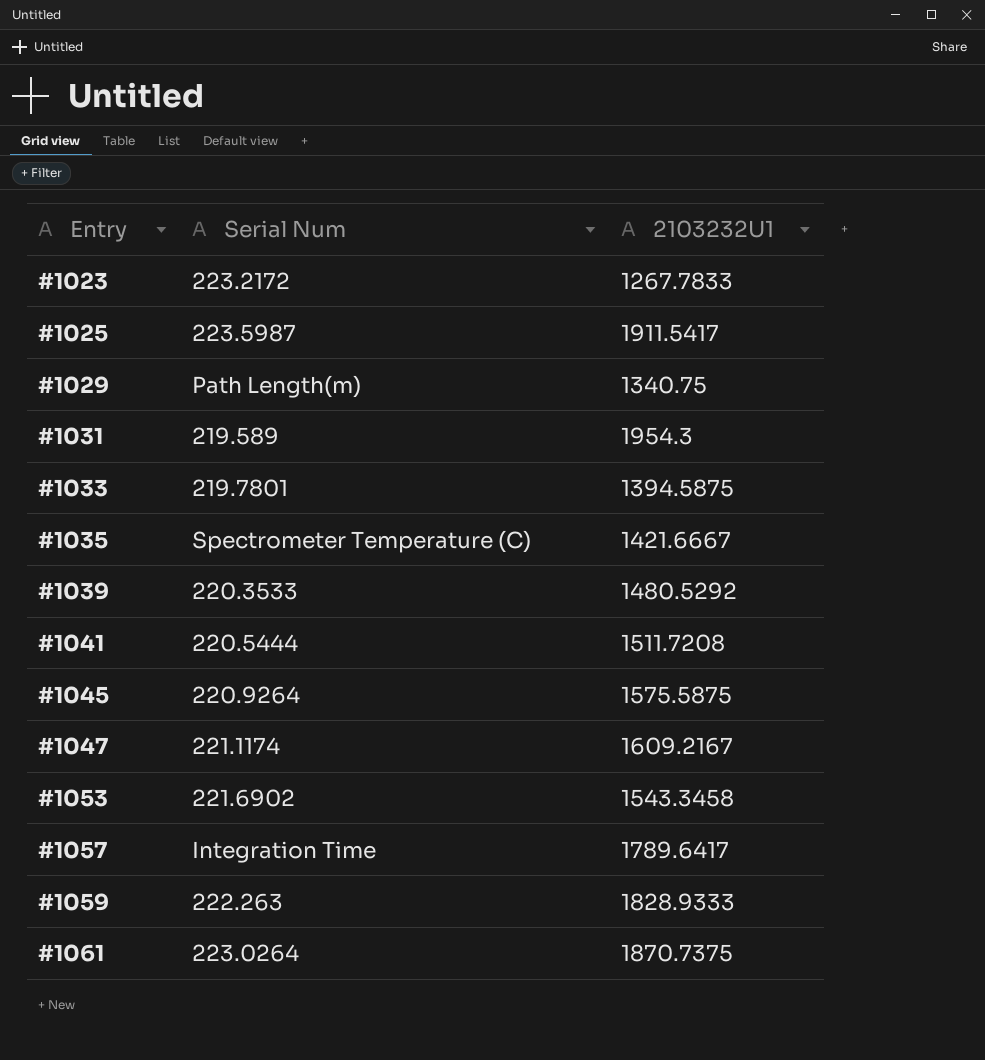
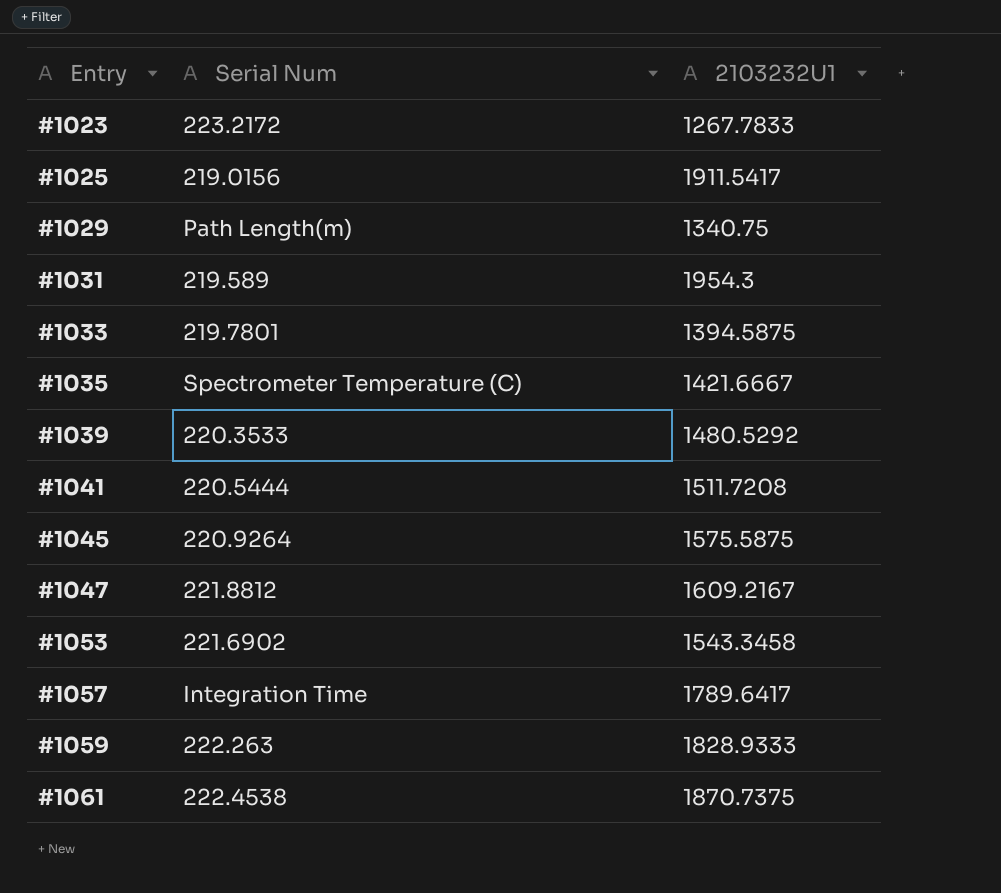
#1025 | Serial Num: 223.5987 -> 219.0156
#1047 | Serial Num: 221.1174 -> 221.8812
#1061 | Serial Num: 223.0264 -> 222.4538

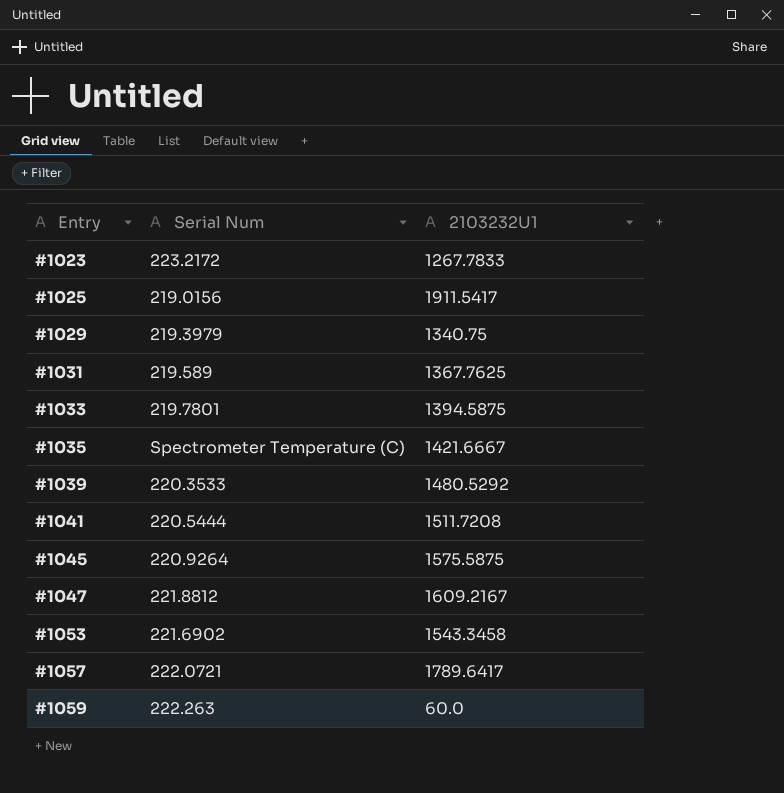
row #1061: 222.4538 | 1870.7375 -> none
#1029 | Serial Num: Path Length(m) -> 219.3979
#1031 | 2103232U1: 1954.3 -> 1367.7625
#1057 | Serial Num: Integration Time -> 222.0721
#1059 | 2103232U1: 1828.9333 -> 60.0

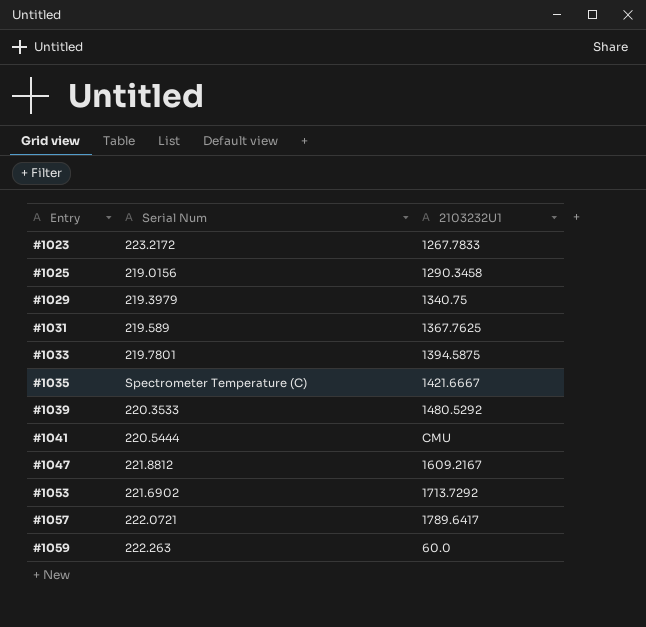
row #1045: 220.9264 | 1575.5875 -> none
#1025 | 2103232U1: 1911.5417 -> 1290.3458
#1041 | 2103232U1: 1511.7208 -> CMU
#1053 | 2103232U1: 1543.3458 -> 1713.7292

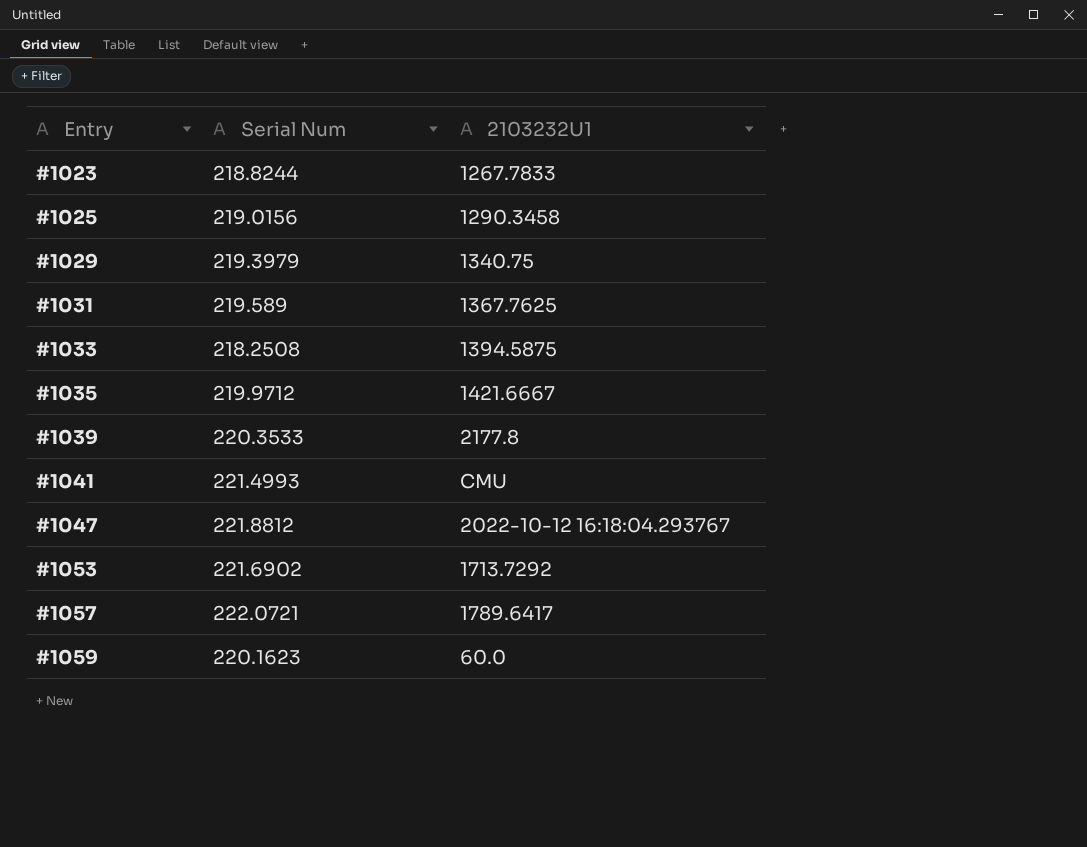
#1023 | Serial Num: 223.2172 -> 218.8244
#1033 | Serial Num: 219.7801 -> 218.2508
#1035 | Serial Num: Spectrometer Temperature (C) -> 219.9712
#1039 | 2103232U1: 1480.5292 -> 2177.8
#1041 | Serial Num: 220.5444 -> 221.4993
#1047 | 2103232U1: 1609.2167 -> 2022-10-12 16:18:04.293767
#1059 | Serial Num: 222.263 -> 220.1623

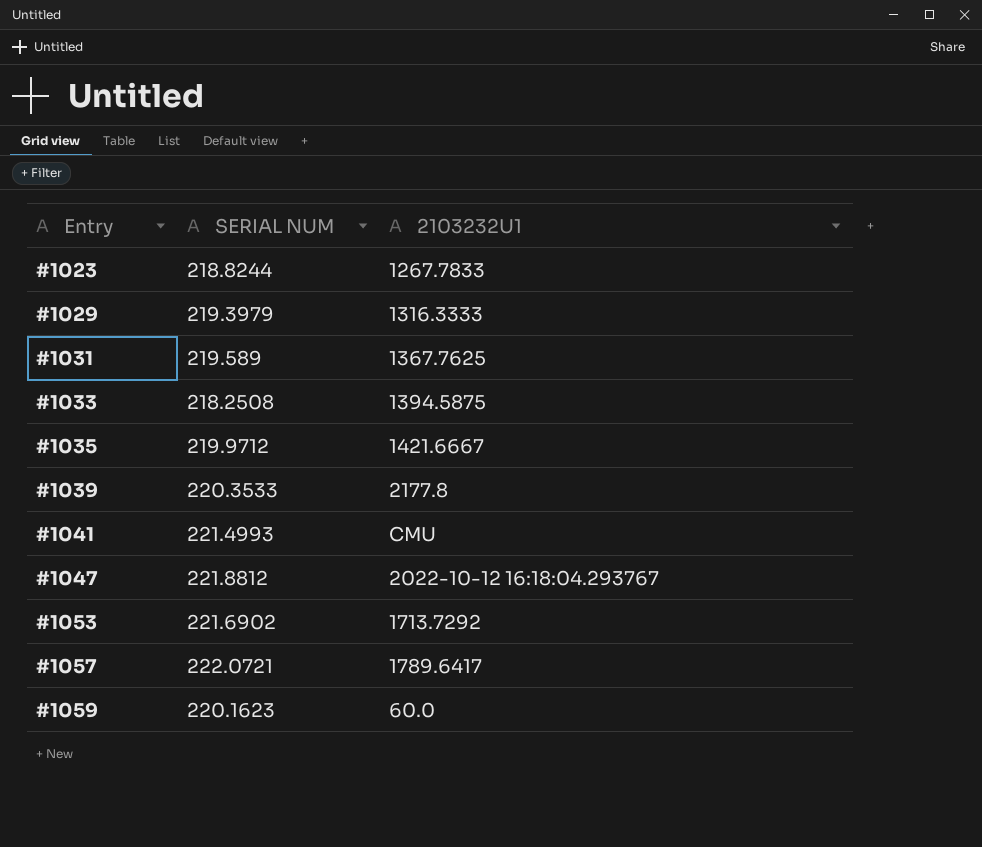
column name: Serial Num -> SERIAL NUM
row #1025: 219.0156 | 1290.3458 -> none
#1029 | 2103232U1: 1340.75 -> 1316.3333

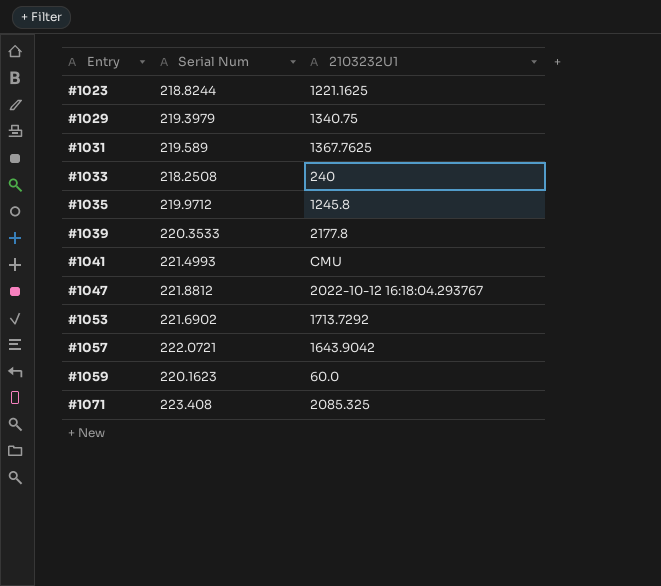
column name: SERIAL NUM -> Serial Num
#1023 | 2103232U1: 1267.7833 -> 1221.1625
#1029 | 2103232U1: 1316.3333 -> 1340.75
#1033 | 2103232U1: 1394.5875 -> 240
#1035 | 2103232U1: 1421.6667 -> 1245.8
#1057 | 2103232U1: 1789.6417 -> 1643.9042
row #1071: none -> 223.408 | 2085.325

